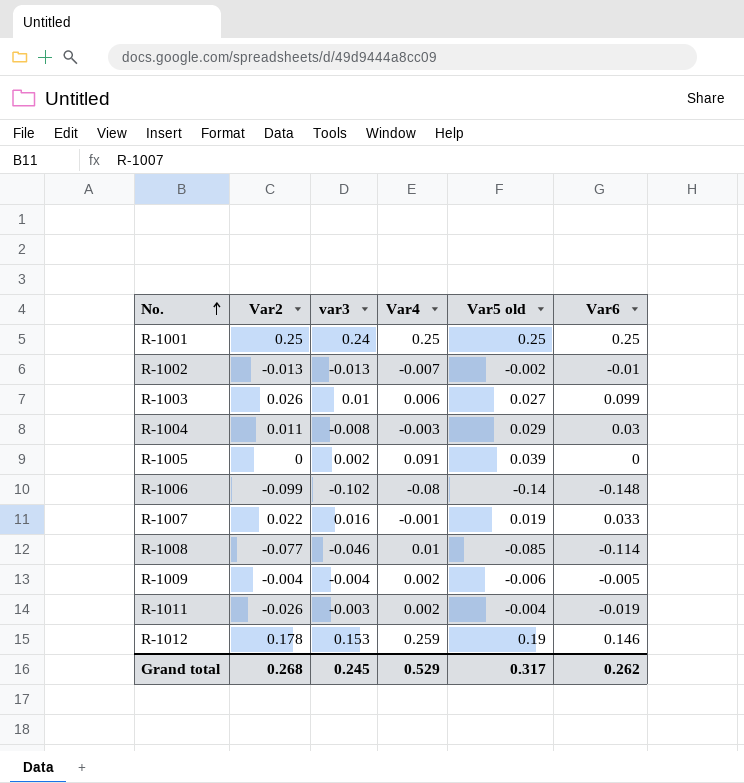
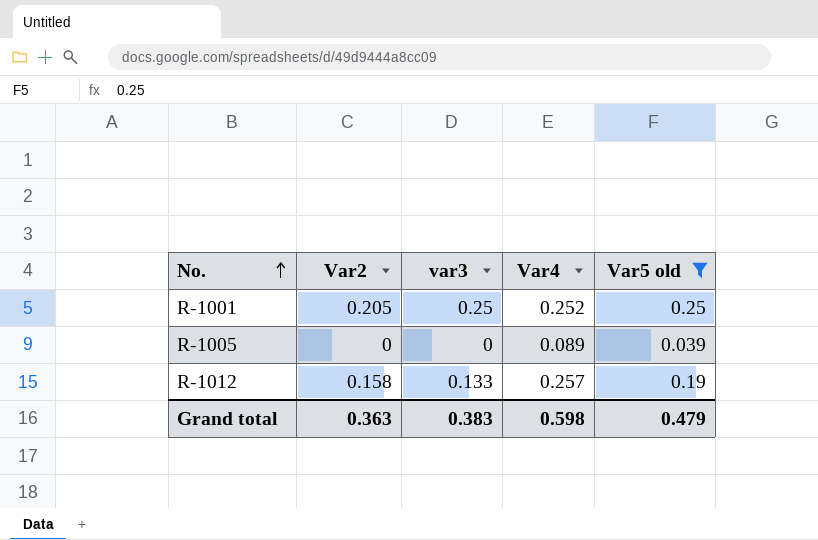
filter: none -> Var5 old >= 0.039
column Var6 | position: 6 -> none
R-1001 | Var2: 0.25 -> 0.205
R-1001 | var3: 0.24 -> 0.25
R-1001 | Var4: 0.25 -> 0.252
R-1005 | var3: 0.002 -> 0
R-1005 | Var4: 0.091 -> 0.089
R-1012 | Var2: 0.178 -> 0.158
R-1012 | var3: 0.153 -> 0.133
R-1012 | Var4: 0.259 -> 0.257
Grand total | Var2: 0.268 -> 0.363
Grand total | var3: 0.245 -> 0.383
Grand total | Var4: 0.529 -> 0.598
Grand total | Var5 old: 0.317 -> 0.479

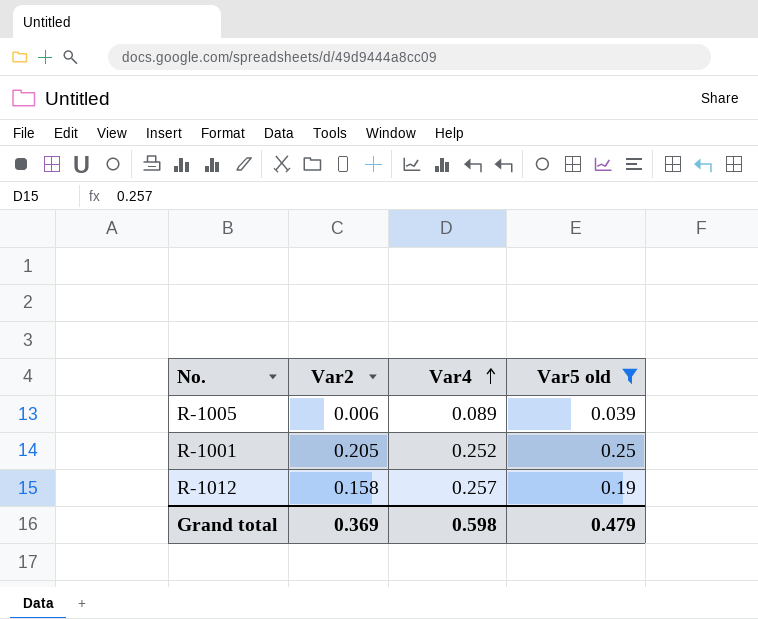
row order: No. ascending -> Var4 ascending
column var3 | position: 3 -> none
R-1005 | Var2: 0 -> 0.006
Grand total | Var2: 0.363 -> 0.369

